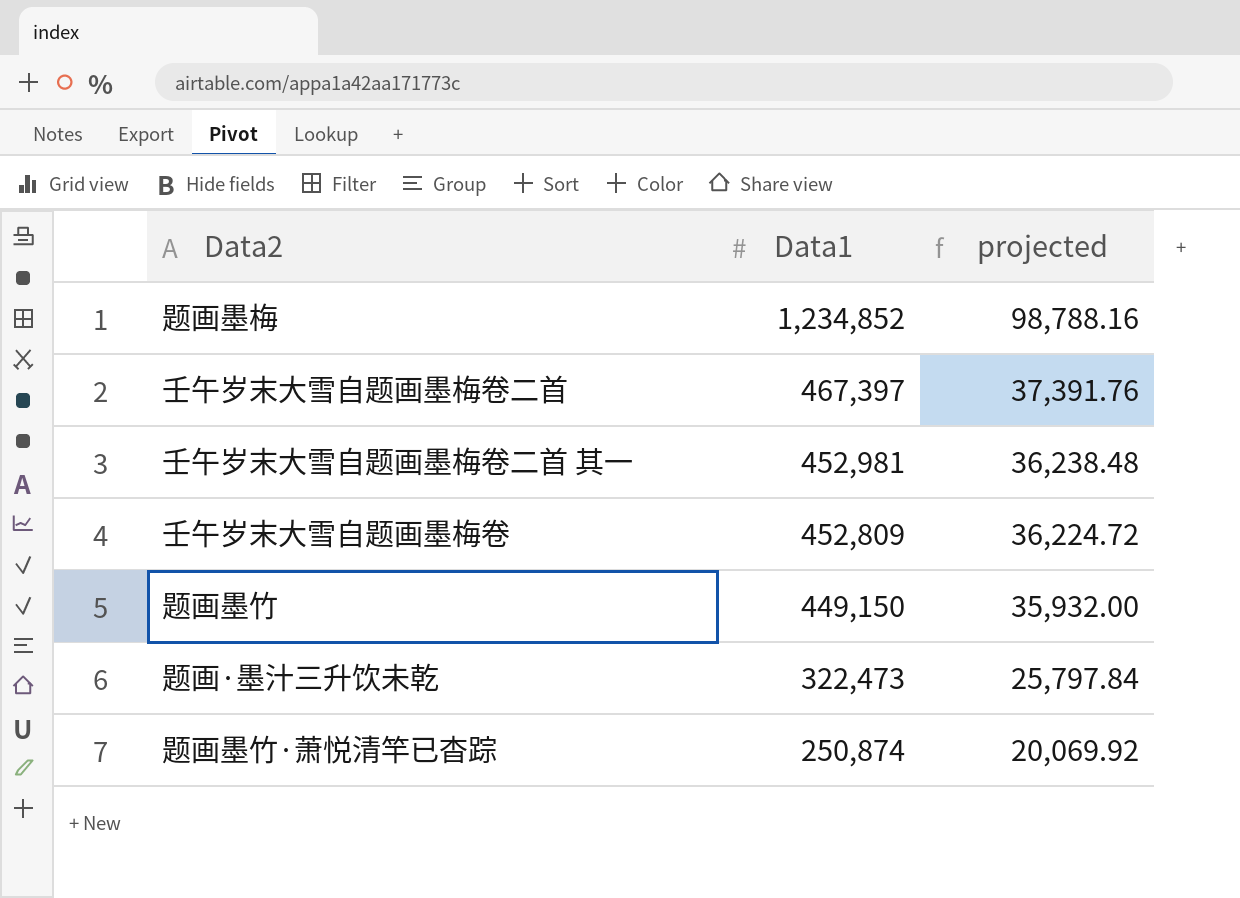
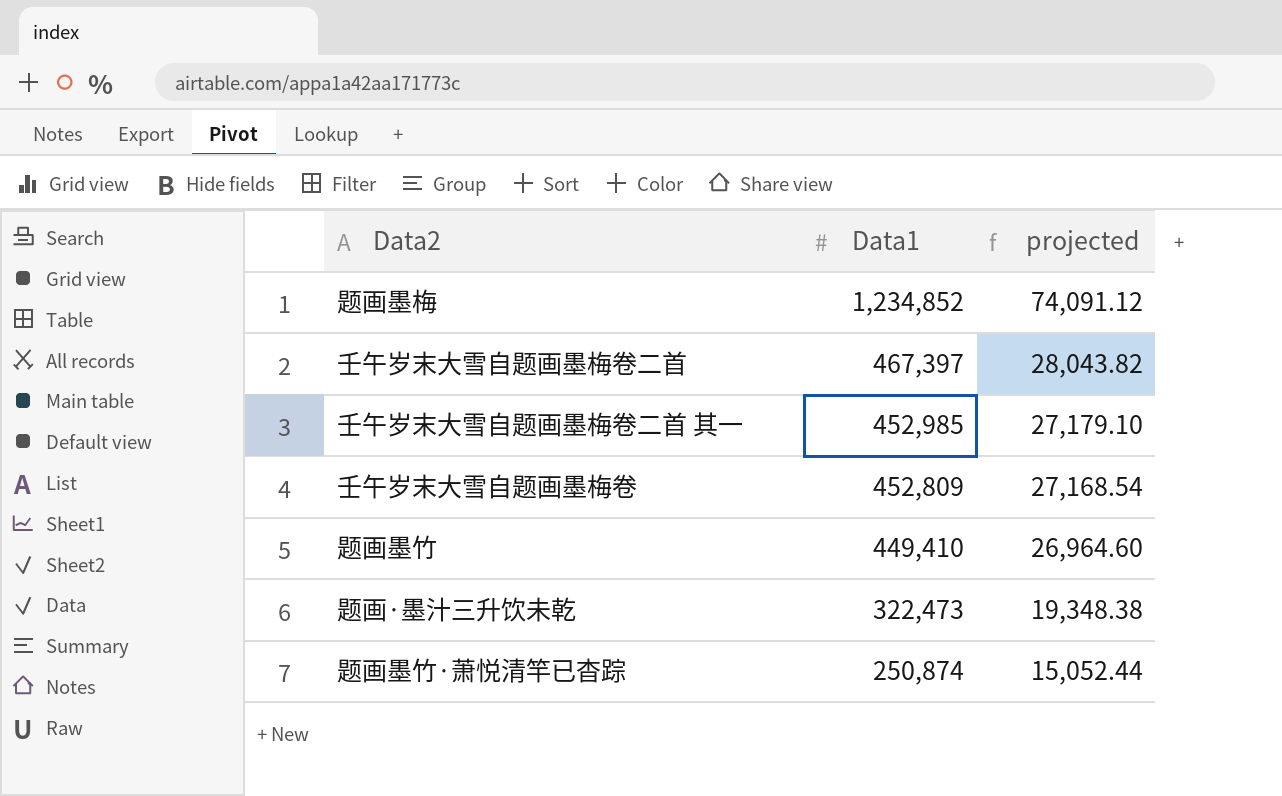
column projected | formula: [Data1] * 0.08 -> [Data1] * 0.06
壬午岁末大雪自题画墨梅卷二首 其一 | Data1: 452,981 -> 452,985
题画墨竹 | Data1: 449,150 -> 449,410

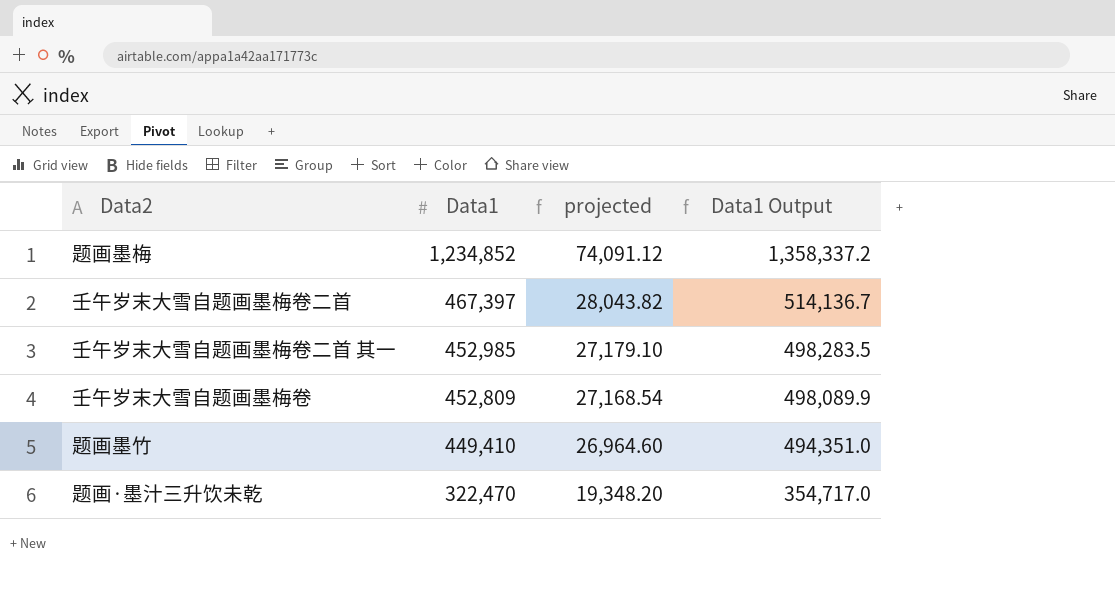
column Data1 Output | formula: none -> [Data1] * 1.1
row 题画墨竹·萧悦清竿已杳踪: 250,874 | 15,052.44 -> none
题画·墨汁三升饮未乾 | Data1: 322,473 -> 322,470
题画·墨汁三升饮未乾 | projected: 19,348.38 -> 19,348.20

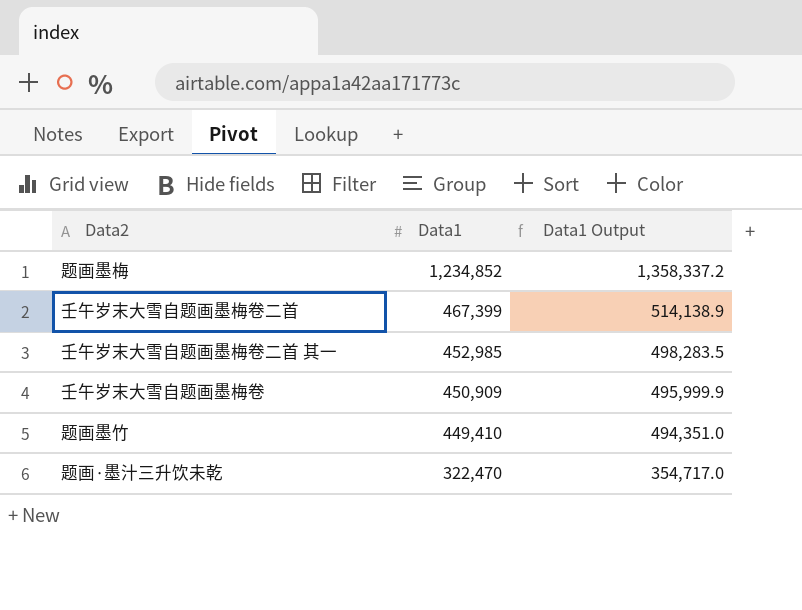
column projected | formula: [Data1] * 0.06 -> none
壬午岁末大雪自题画墨梅卷二首 | Data1: 467,397 -> 467,399
壬午岁末大雪自题画墨梅卷二首 | Data1 Output: 514,136.7 -> 514,138.9
壬午岁末大雪自题画墨梅卷 | Data1: 452,809 -> 450,909
壬午岁末大雪自题画墨梅卷 | Data1 Output: 498,089.9 -> 495,999.9

